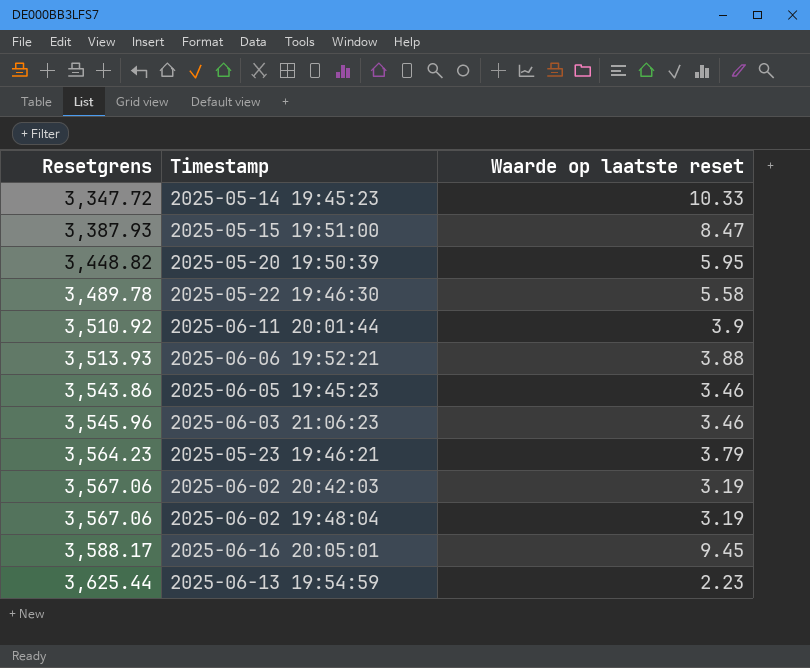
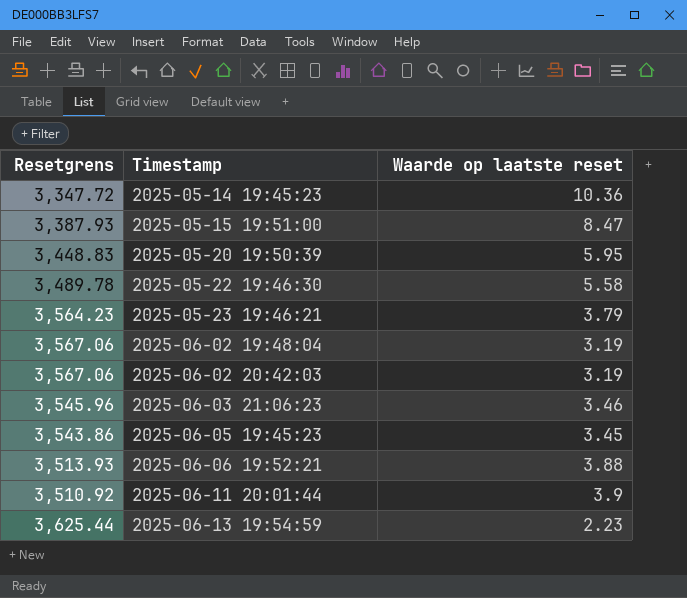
row order: Resetgrens ascending -> Timestamp ascending
row 2025-06-16 20:05:01: 3,588.17 | 9.45 -> none
2025-05-14 19:45:23 | Waarde op laatste reset: 10.33 -> 10.36
2025-05-20 19:50:39 | Resetgrens: 3,448.82 -> 3,448.83
2025-06-05 19:45:23 | Waarde op laatste reset: 3.46 -> 3.45

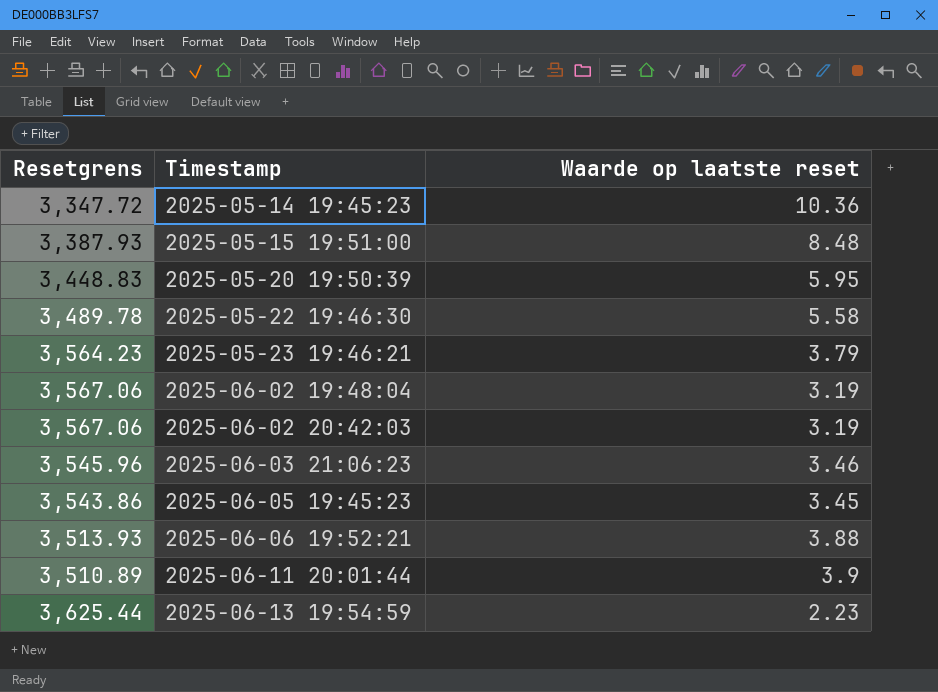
2025-05-15 19:51:00 | Waarde op laatste reset: 8.47 -> 8.48
2025-06-11 20:01:44 | Resetgrens: 3,510.92 -> 3,510.89

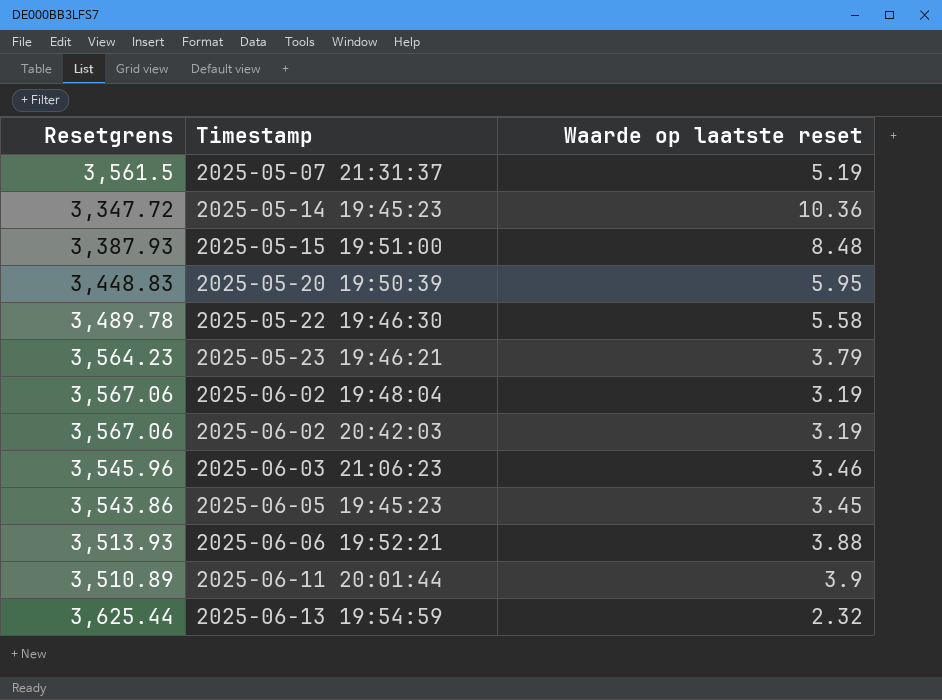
row 2025-05-07 21:31:37: none -> 3,561.5 | 5.19
2025-06-13 19:54:59 | Waarde op laatste reset: 2.23 -> 2.32

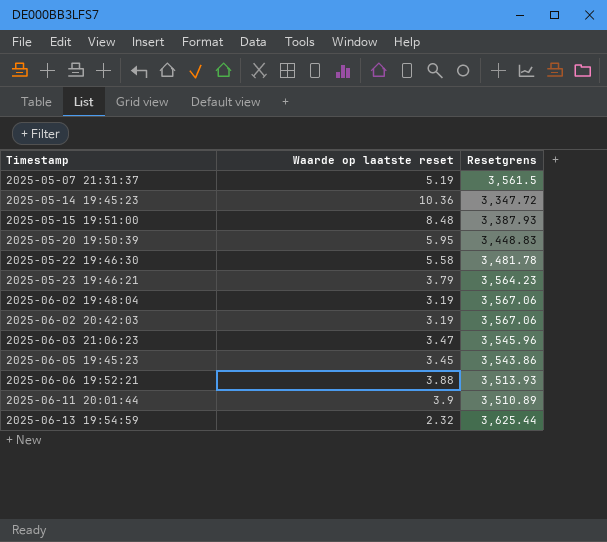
column Resetgrens | position: 1 -> 3
2025-05-22 19:46:30 | Resetgrens: 3,489.78 -> 3,481.78
2025-06-03 21:06:23 | Waarde op laatste reset: 3.46 -> 3.47

